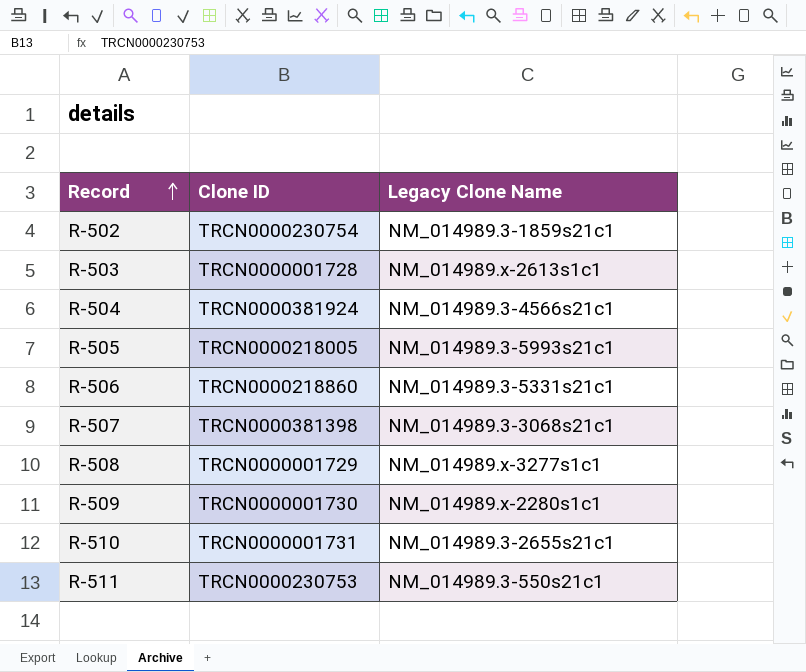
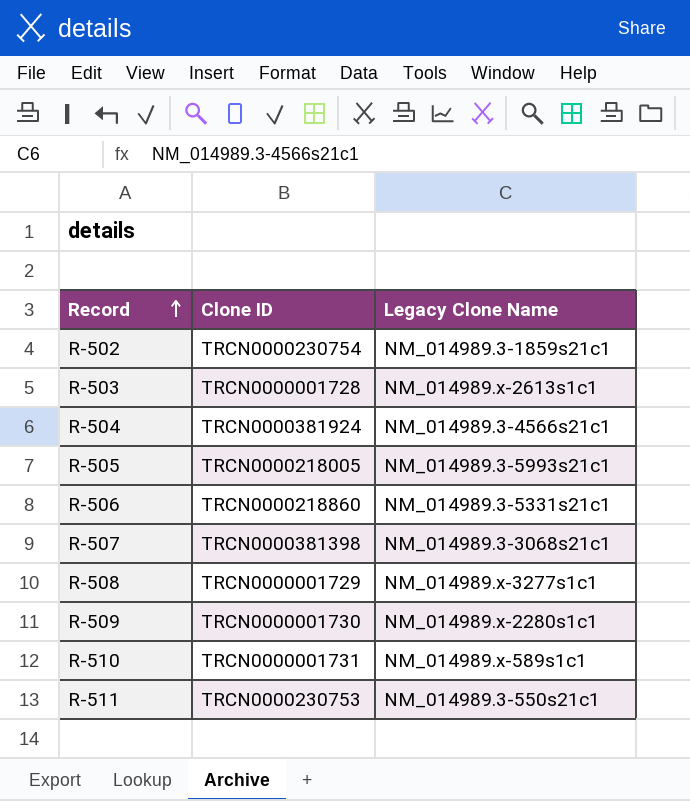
R-510 | Legacy Clone Name: NM_014989.3-2655s21c1 -> NM_014989.x-589s1c1

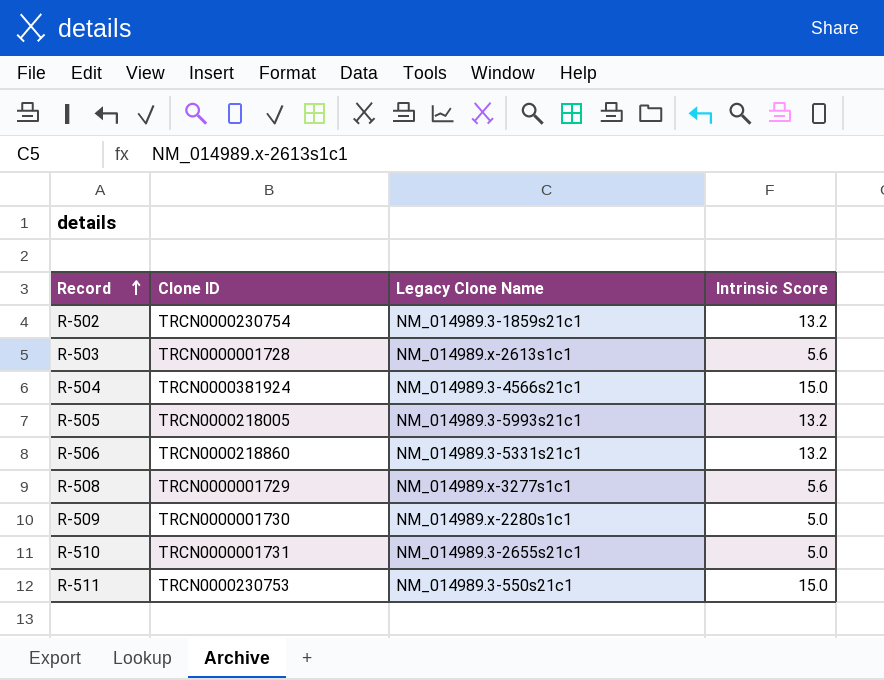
column Intrinsic Score | position: none -> 4
row R-507: TRCN0000381398 | NM_014989.3-3068s21c1 -> none
R-510 | Legacy Clone Name: NM_014989.x-589s1c1 -> NM_014989.3-2655s21c1

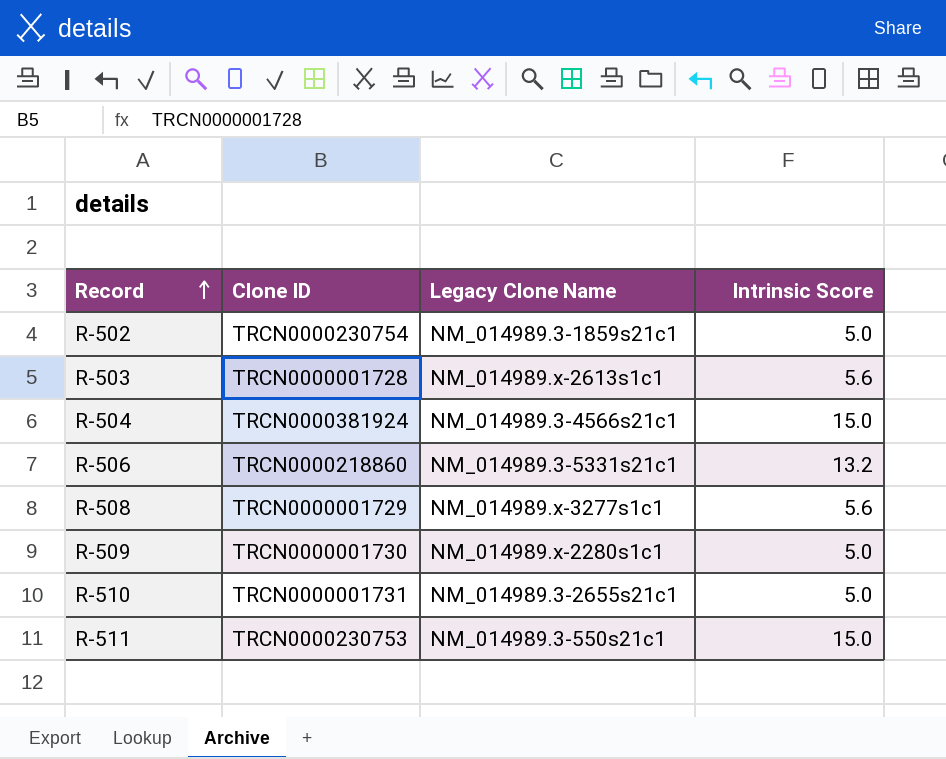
row R-505: TRCN0000218005 | NM_014989.3-5993s21c1 | 13.2 -> none
R-502 | Intrinsic Score: 13.2 -> 5.0

